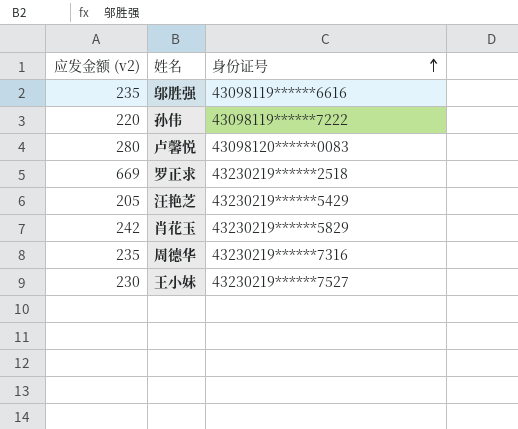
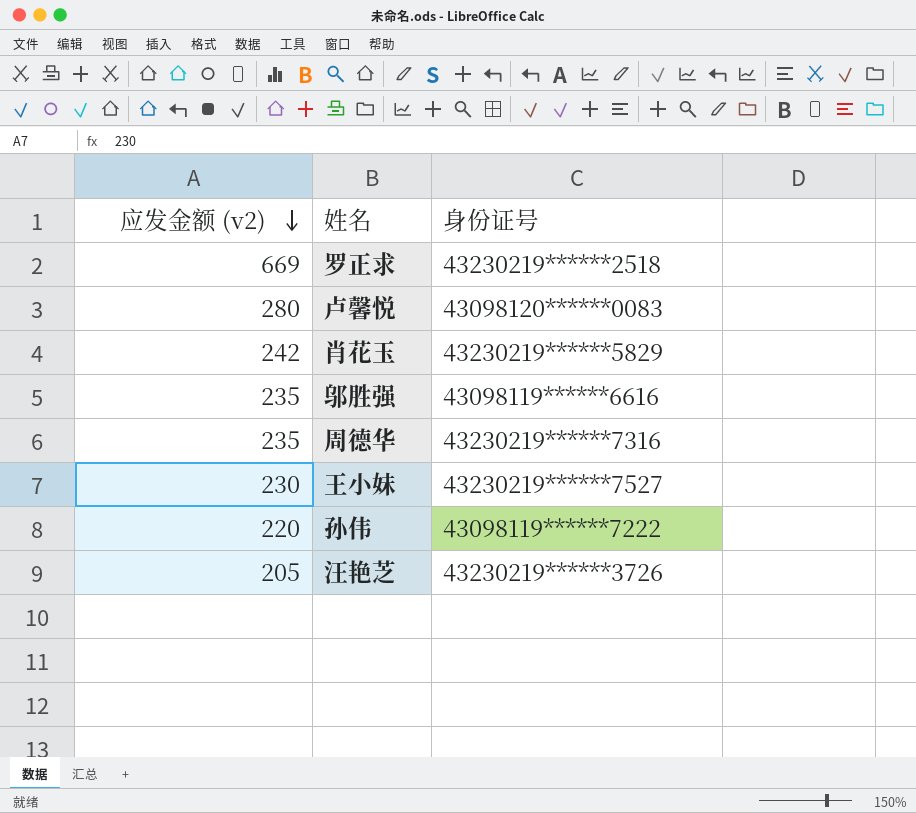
row order: 身份证号 ascending -> 应发金额 (v2) descending
汪艳芝 | 身份证号: 43230219******5429 -> 43230219******3726

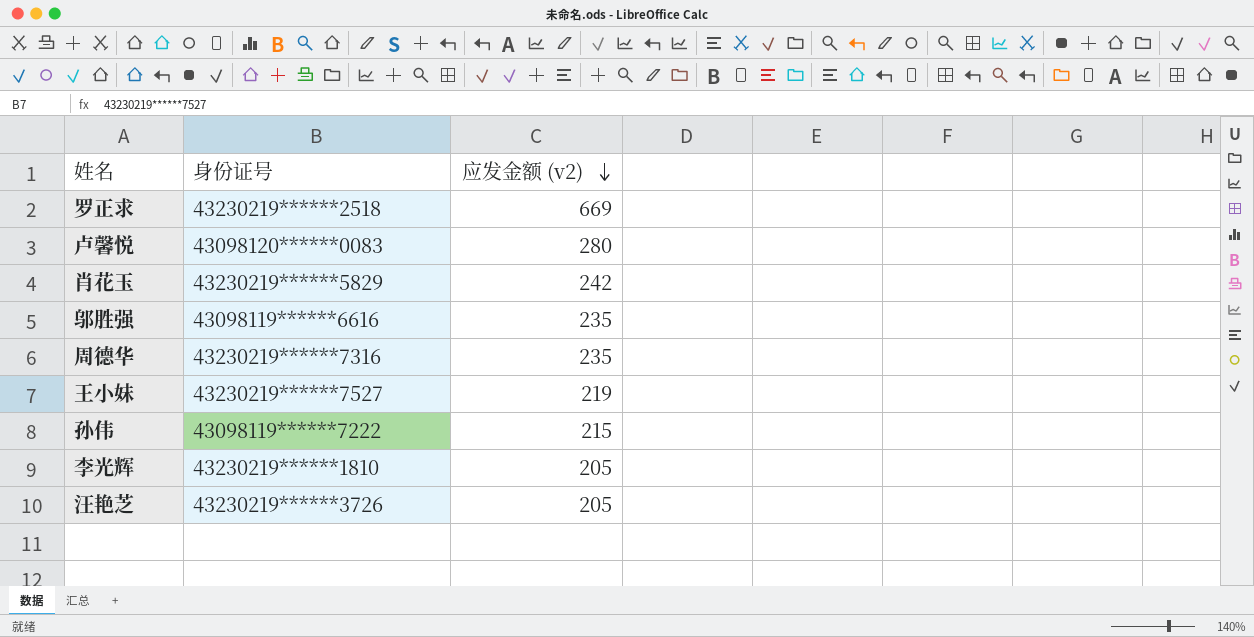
column 应发金额 (v2) | position: 1 -> 3
王小妹 | 应发金额 (v2): 230 -> 219
孙伟 | 应发金额 (v2): 220 -> 215
row 李光辉: none -> 43230219******1810 | 205

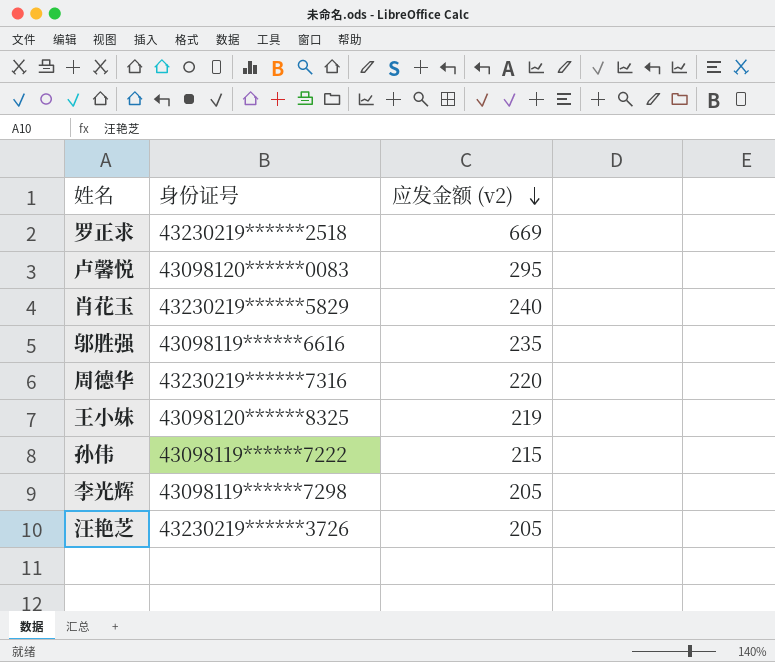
卢馨悦 | 应发金额 (v2): 280 -> 295
肖花玉 | 应发金额 (v2): 242 -> 240
周德华 | 应发金额 (v2): 235 -> 220
王小妹 | 身份证号: 43230219******7527 -> 43098120******8325
李光辉 | 身份证号: 43230219******1810 -> 43098119******7298

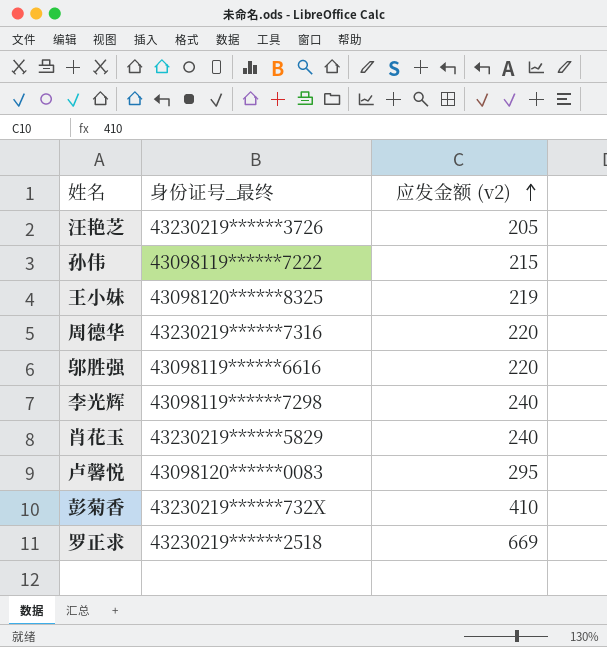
row order: 应发金额 (v2) descending -> 应发金额 (v2) ascending
column name: 身份证号 -> 身份证号_最终
邬胜强 | 应发金额 (v2): 235 -> 220
李光辉 | 应发金额 (v2): 205 -> 240
row 彭菊香: none -> 43230219******732X | 410

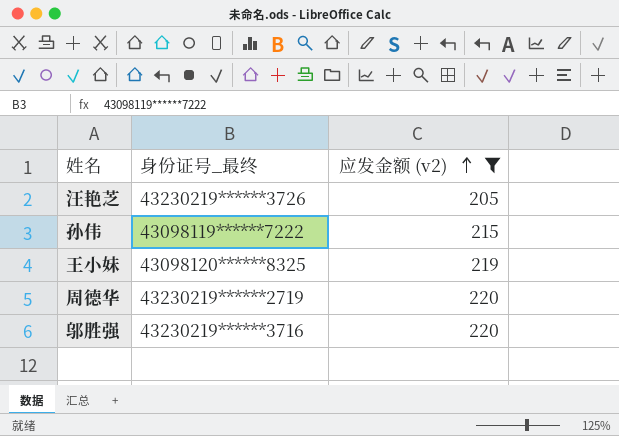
filter: none -> 应发金额 (v2) <= 220
周德华 | 身份证号_最终: 43230219******7316 -> 43230219******2719
邬胜强 | 身份证号_最终: 43098119******6616 -> 43230219******3716

